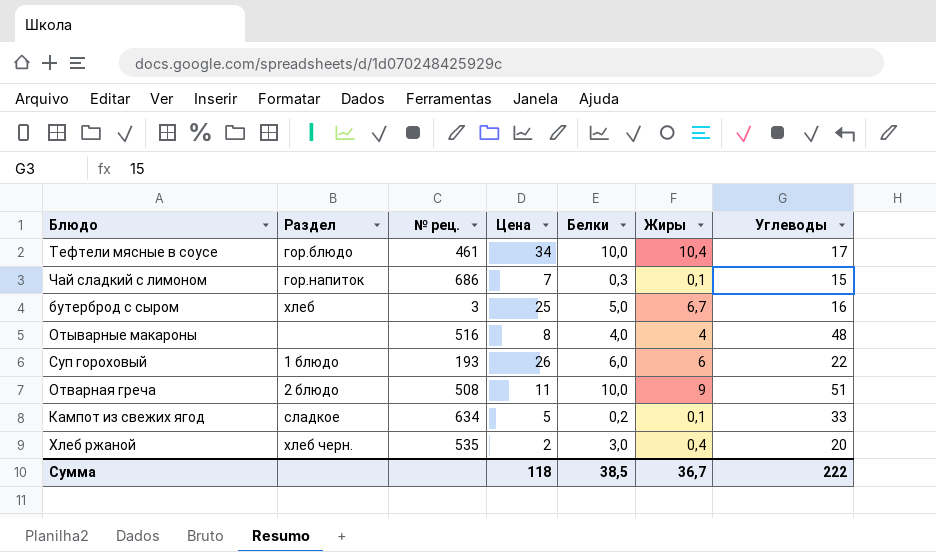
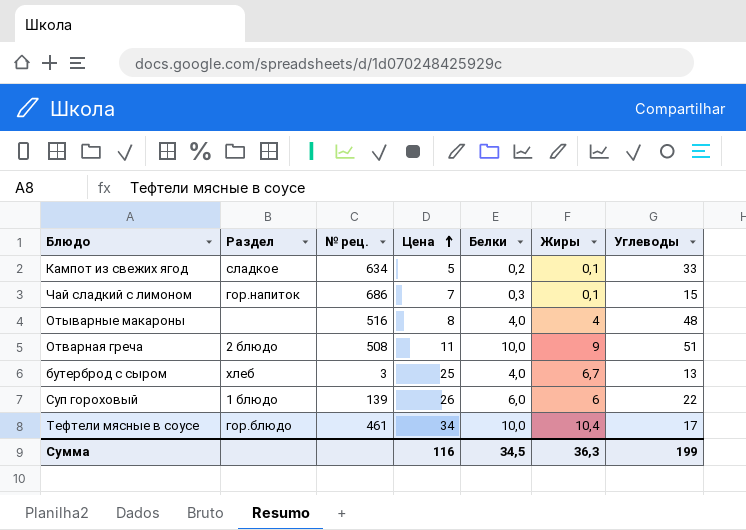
row order: none -> Цена ascending
row Хлеб ржаной: хлеб черн. | 535 | 2 | 3,0 | 0,4 | 20 -> none
бутерброд с сыром | Белки: 5,0 -> 4,0
бутерброд с сыром | Углеводы: 16 -> 13
Суп гороховый | № рец.: 193 -> 139
Сумма | Цена: 118 -> 116
Сумма | Белки: 38,5 -> 34,5
Сумма | Жиры: 36,7 -> 36,3
Сумма | Углеводы: 222 -> 199

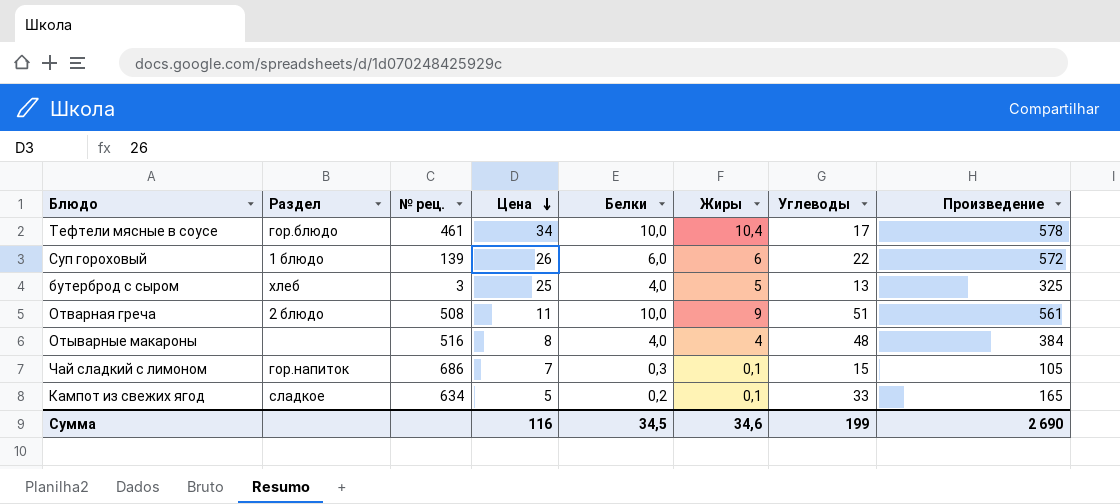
row order: Цена ascending -> Цена descending
column Произведение | formula: none -> [Цена] * [Углеводы]
бутерброд с сыром | Жиры: 6,7 -> 5
Сумма | Жиры: 36,3 -> 34,6

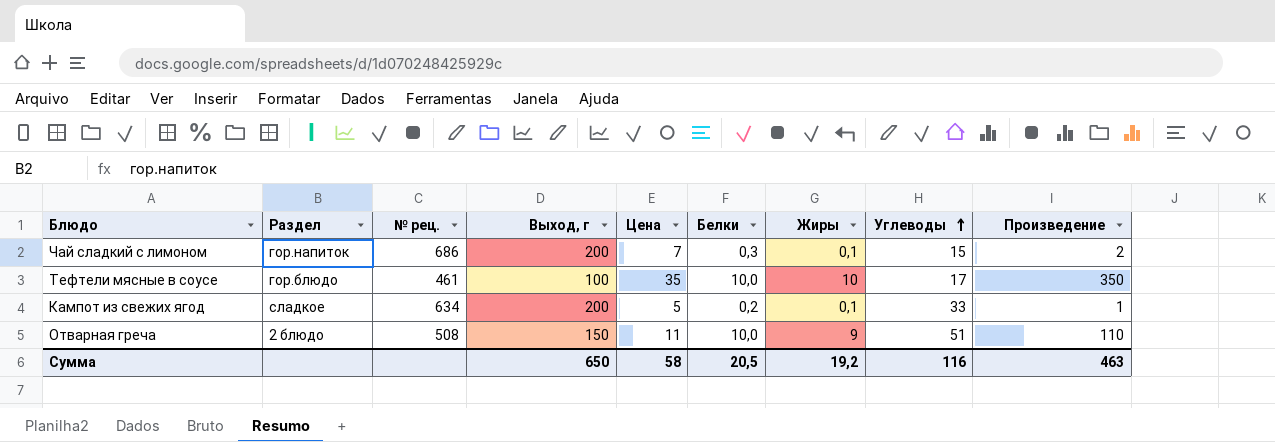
row order: Цена descending -> Углеводы ascending
column Выход, г | position: none -> 4
column Произведение | formula: [Цена] * [Углеводы] -> [Цена] * [Белки]
row Суп гороховый: 1 блюдо | 139 | 26 | 6,0 | 6 | 22 | 572 -> none
row бутерброд с сыром: хлеб | 3 | 25 | 4,0 | 5 | 13 | 325 -> none
row Отыварные макароны: none | 516 | 8 | 4,0 | 4 | 48 | 384 -> none
Тефтели мясные в соусе | Цена: 34 -> 35
Тефтели мясные в соусе | Жиры: 10,4 -> 10
Сумма | Цена: 116 -> 58
Сумма | Белки: 34,5 -> 20,5
Сумма | Жиры: 34,6 -> 19,2
Сумма | Углеводы: 199 -> 116
Сумма | Произведение: 2 690 -> 463

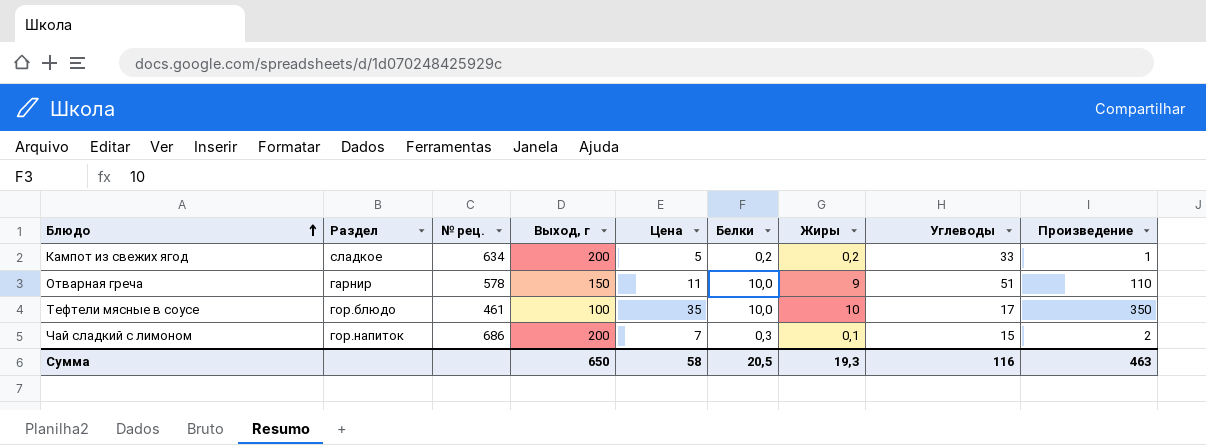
row order: Углеводы ascending -> Блюдо ascending
Кампот из свежих ягод | Жиры: 0,1 -> 0,2
Отварная греча | Раздел: 2 блюдо -> гарнир
Отварная греча | № рец.: 508 -> 578
Сумма | Жиры: 19,2 -> 19,3

